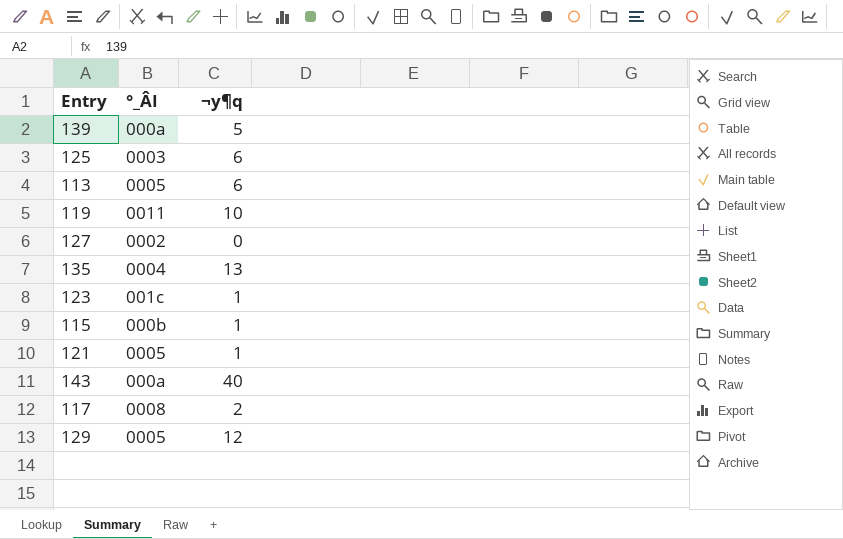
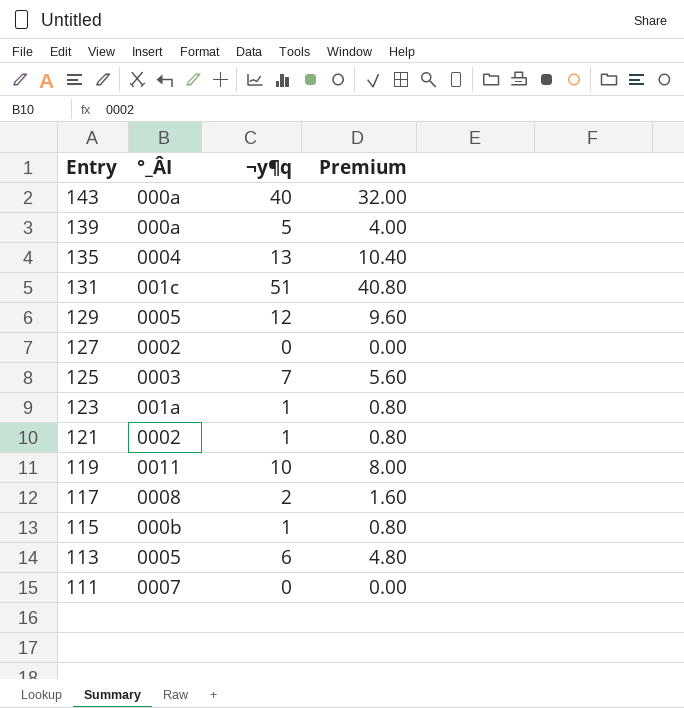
row order: none -> Entry descending
column Premium | formula: none -> [¬y¶q] * 0.8
row 131: none -> 001c | 51 | 40.80
125 | ¬y¶q: 6 -> 7
123 | °_ÂI: 001c -> 001a
121 | °_ÂI: 0005 -> 0002
row 111: none -> 0007 | 0 | 0.00

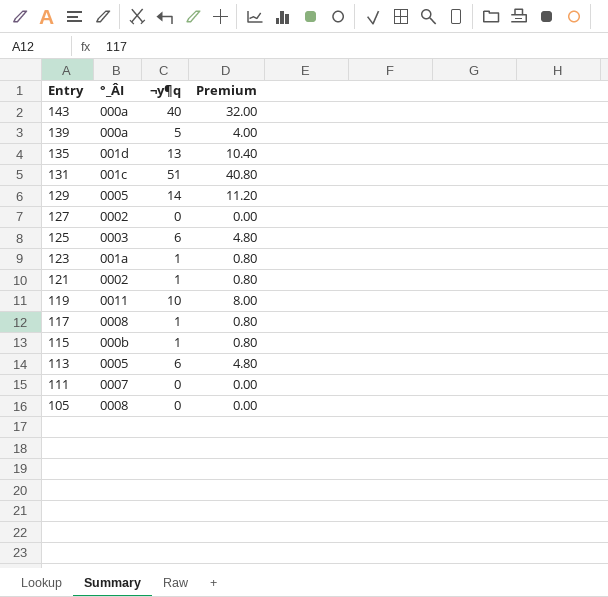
135 | °_ÂI: 0004 -> 001d
129 | ¬y¶q: 12 -> 14
129 | Premium: 9.60 -> 11.20
125 | ¬y¶q: 7 -> 6
125 | Premium: 5.60 -> 4.80
117 | ¬y¶q: 2 -> 1
117 | Premium: 1.60 -> 0.80
row 105: none -> 0008 | 0 | 0.00

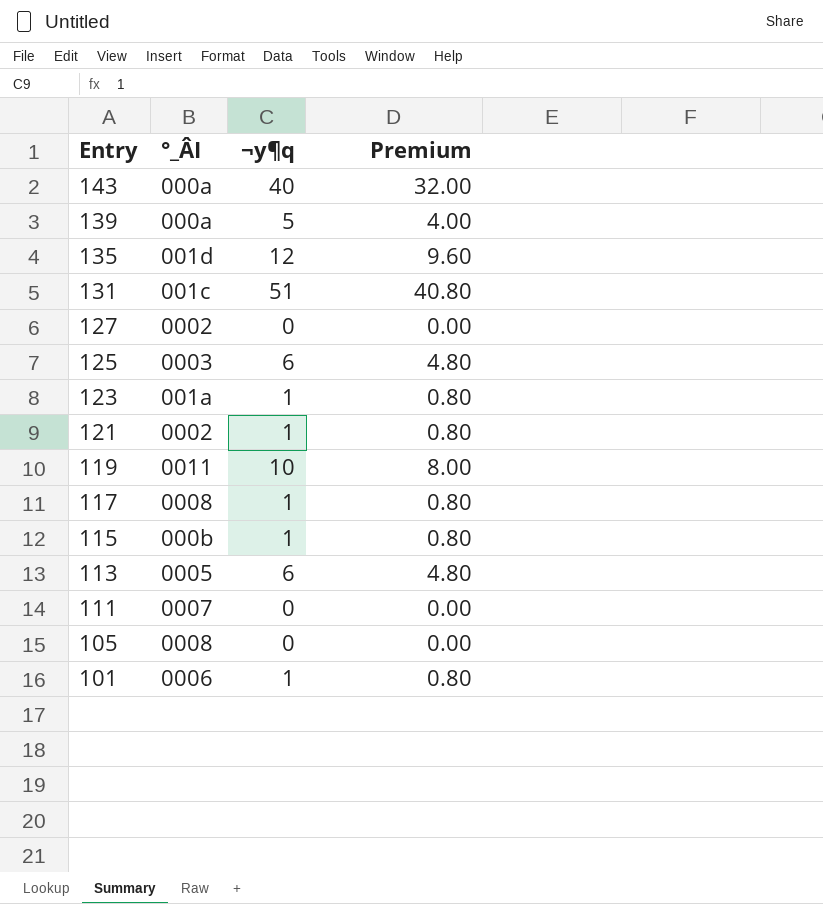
row 129: 0005 | 14 | 11.20 -> none
135 | ¬y¶q: 13 -> 12
135 | Premium: 10.40 -> 9.60
row 101: none -> 0006 | 1 | 0.80

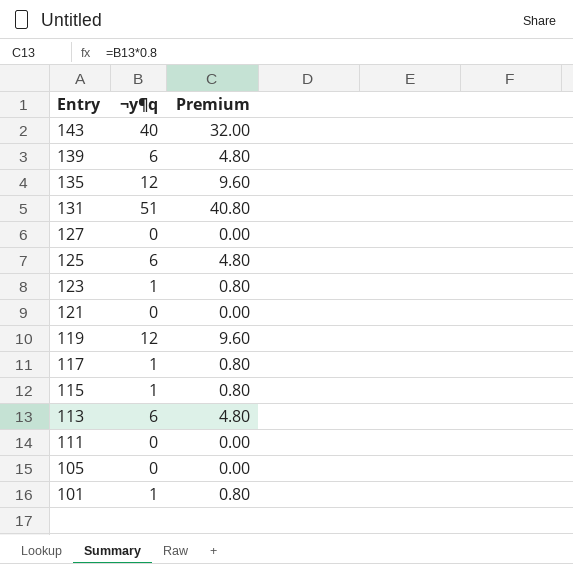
column °_ÂI | position: 2 -> none
139 | ¬y¶q: 5 -> 6
139 | Premium: 4.00 -> 4.80
121 | ¬y¶q: 1 -> 0
121 | Premium: 0.80 -> 0.00
119 | ¬y¶q: 10 -> 12
119 | Premium: 8.00 -> 9.60

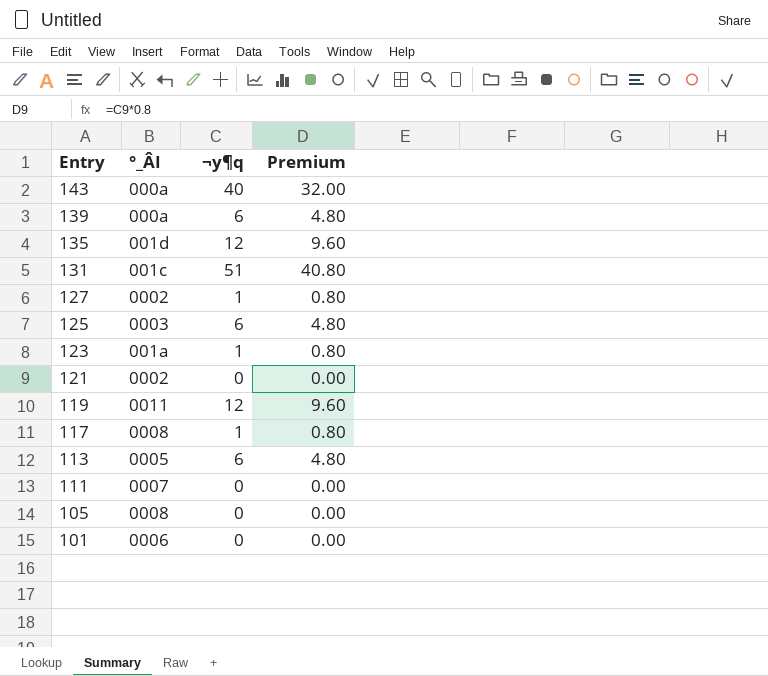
column °_ÂI | position: none -> 2
row 115: 1 | 0.80 -> none
127 | ¬y¶q: 0 -> 1
127 | Premium: 0.00 -> 0.80
101 | ¬y¶q: 1 -> 0
101 | Premium: 0.80 -> 0.00

